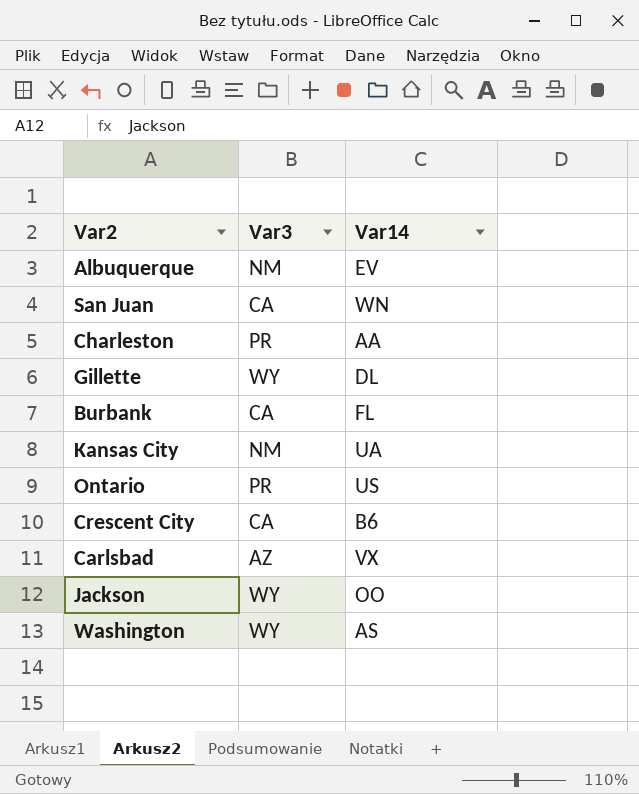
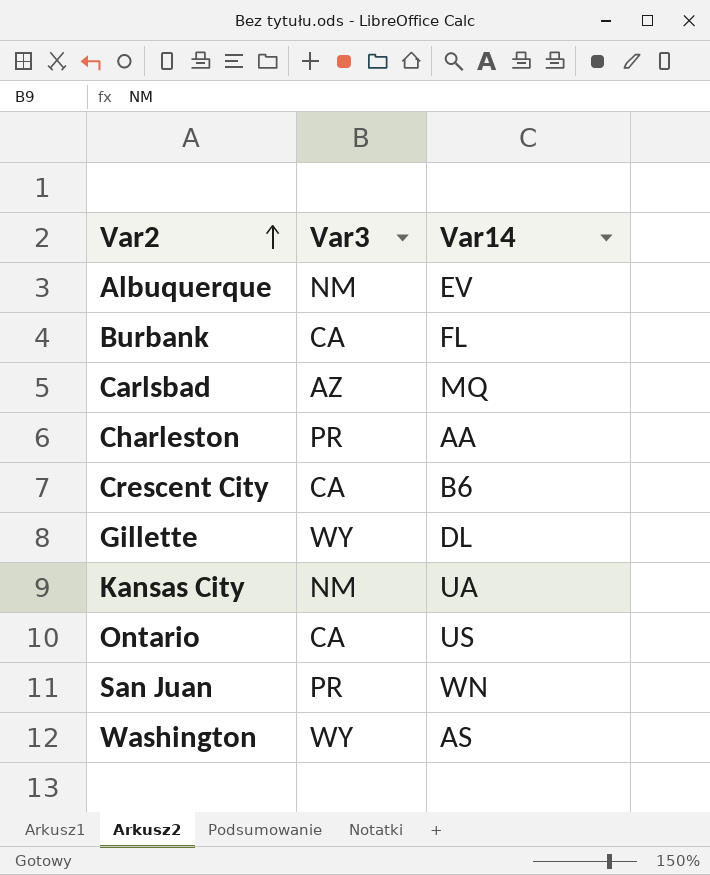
row order: none -> Var2 ascending
row Jackson: WY | OO -> none
Carlsbad | Var14: VX -> MQ
Ontario | Var3: PR -> CA
San Juan | Var3: CA -> PR

